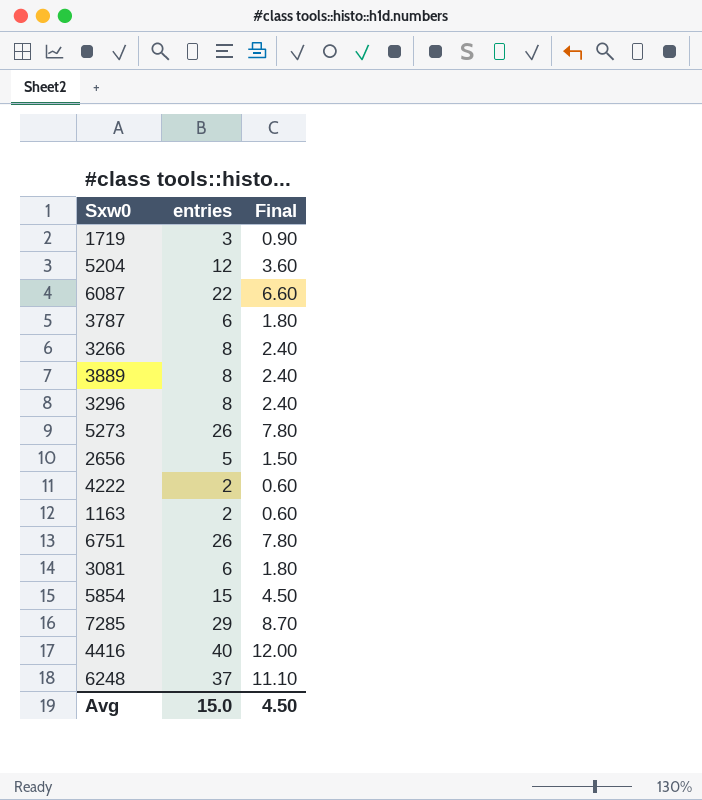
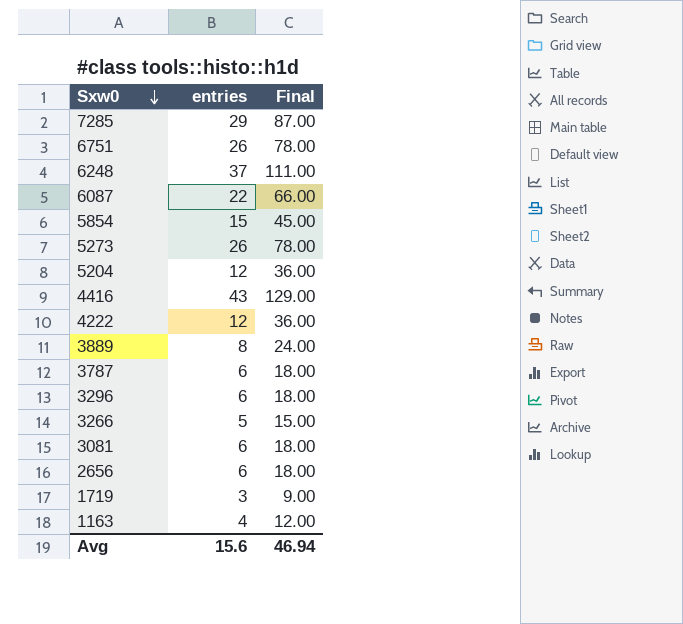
row order: none -> Sxw0 descending
column Final | formula: [entries] * 0.3 -> [entries] * 3
4416 | entries: 40 -> 43
4222 | entries: 2 -> 12
3296 | entries: 8 -> 6
3266 | entries: 8 -> 5
2656 | entries: 5 -> 6
1163 | entries: 2 -> 4
Avg | entries: 15.0 -> 15.6
Avg | Final: 4.50 -> 46.94

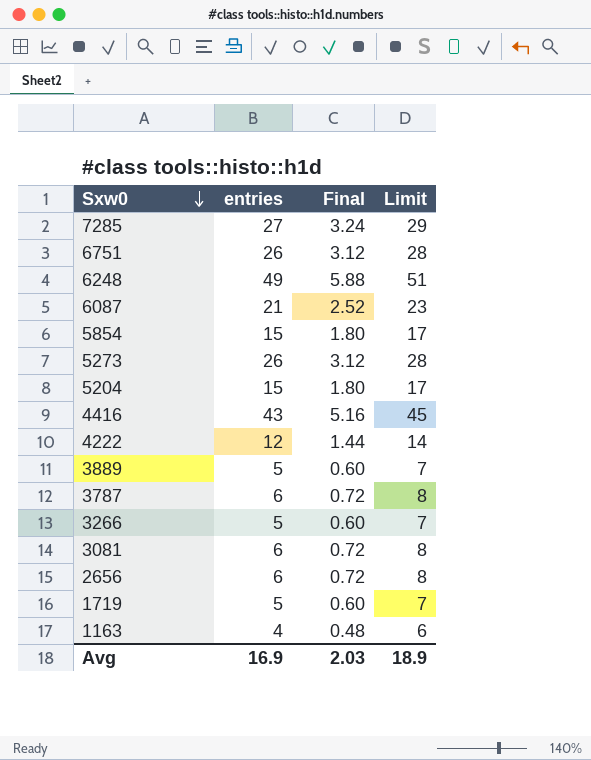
column Final | formula: [entries] * 3 -> [entries] * 0.12
column Limit | formula: none -> [entries] + 2
row 3296: 6 | 18.00 -> none
7285 | entries: 29 -> 27
6248 | entries: 37 -> 49
6087 | entries: 22 -> 21
5204 | entries: 12 -> 15
3889 | entries: 8 -> 5
1719 | entries: 3 -> 5
Avg | entries: 15.6 -> 16.9
Avg | Final: 46.94 -> 2.03

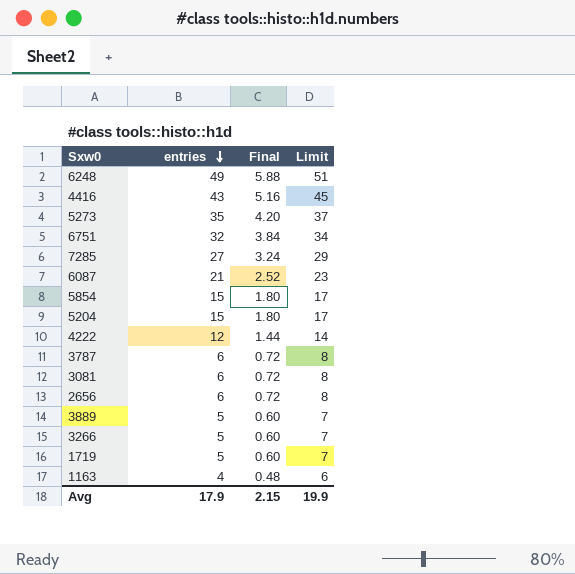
row order: Sxw0 descending -> entries descending
5273 | entries: 26 -> 35
5273 | Final: 3.12 -> 4.20
5273 | Limit: 28 -> 37
6751 | entries: 26 -> 32
6751 | Final: 3.12 -> 3.84
6751 | Limit: 28 -> 34
Avg | entries: 16.9 -> 17.9
Avg | Final: 2.03 -> 2.15
Avg | Limit: 18.9 -> 19.9

